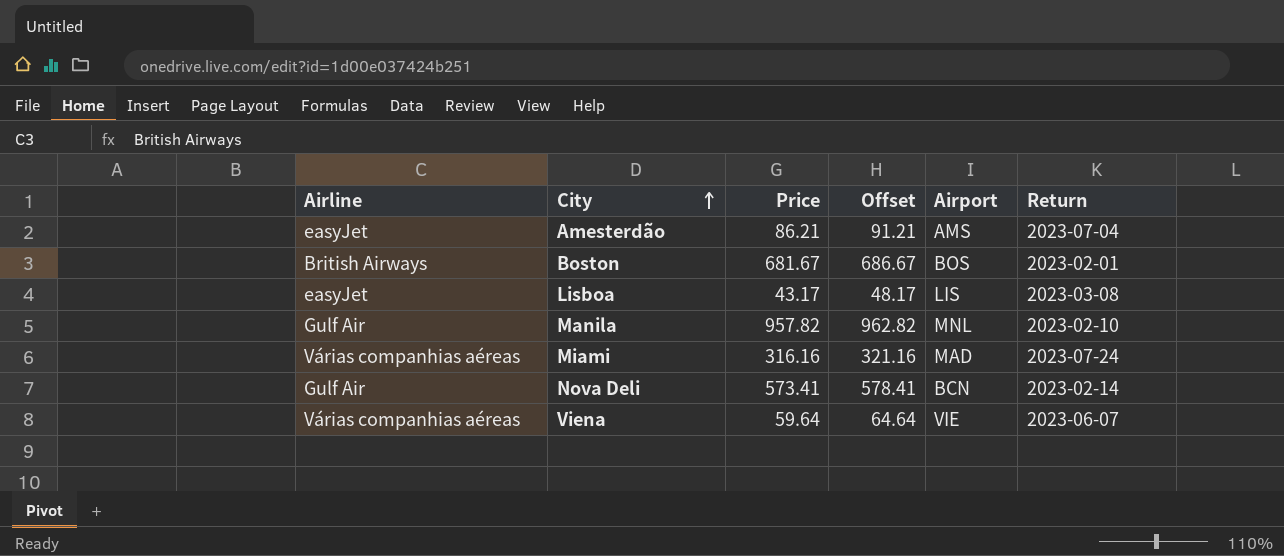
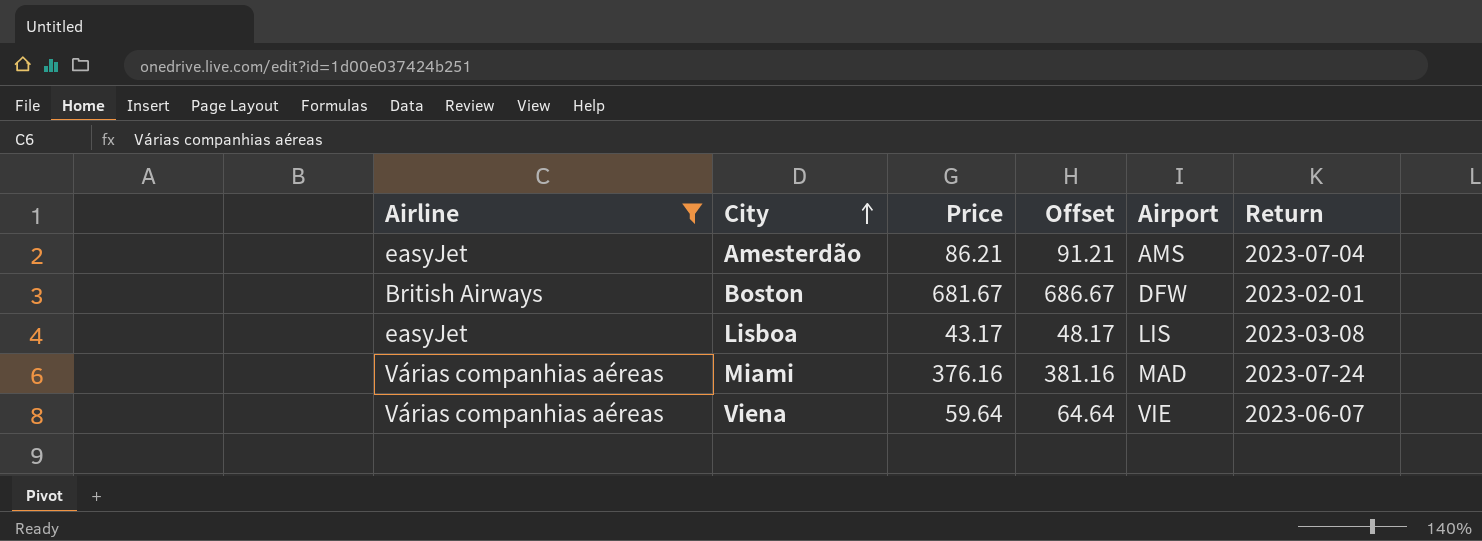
filter: none -> Airline != Gulf Air
Boston | Airport: BOS -> DFW
Miami | Price: 316.16 -> 376.16
Miami | Offset: 321.16 -> 381.16

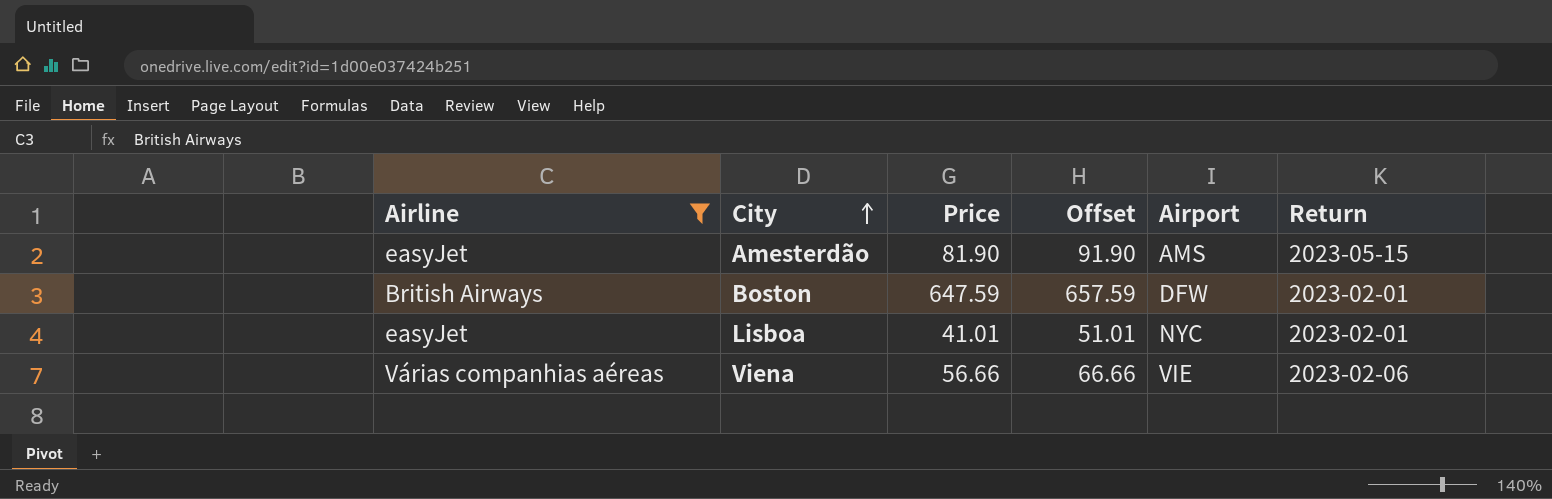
column Offset | formula: [Price] + 5 -> [Price] + 10
row Miami: Várias companhias aéreas | 376.16 | 381.16 | MAD | 2023-07-24 -> none
Amesterdão | Price: 86.21 -> 81.90
Amesterdão | Return: 2023-07-04 -> 2023-05-15
Boston | Price: 681.67 -> 647.59
Lisboa | Price: 43.17 -> 41.01
Lisboa | Airport: LIS -> NYC
Lisboa | Return: 2023-03-08 -> 2023-02-01
Viena | Price: 59.64 -> 56.66
Viena | Return: 2023-06-07 -> 2023-02-06

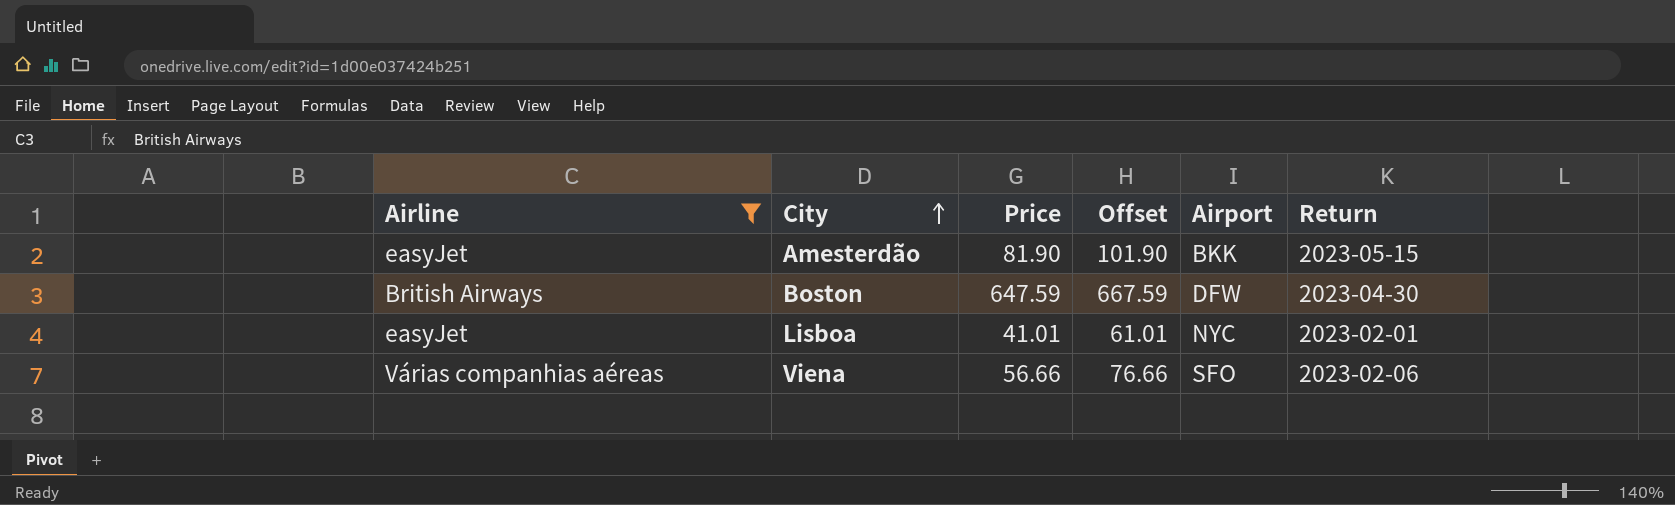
column Offset | formula: [Price] + 10 -> [Price] + 20
Amesterdão | Airport: AMS -> BKK
Boston | Return: 2023-02-01 -> 2023-04-30
Viena | Airport: VIE -> SFO

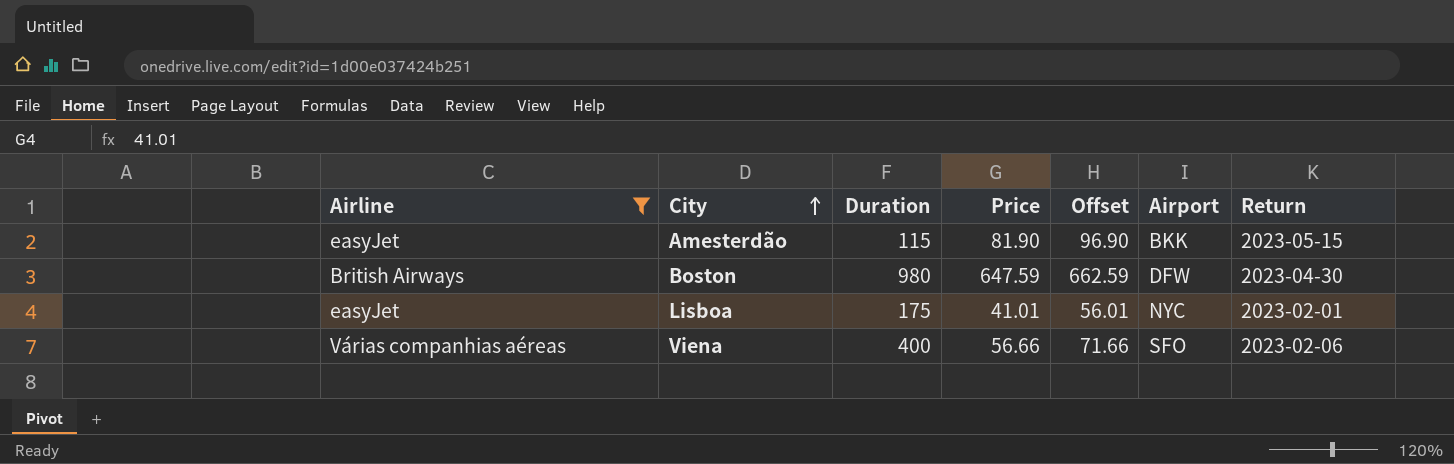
column Duration | position: none -> 3
column Offset | formula: [Price] + 20 -> [Price] + 15

